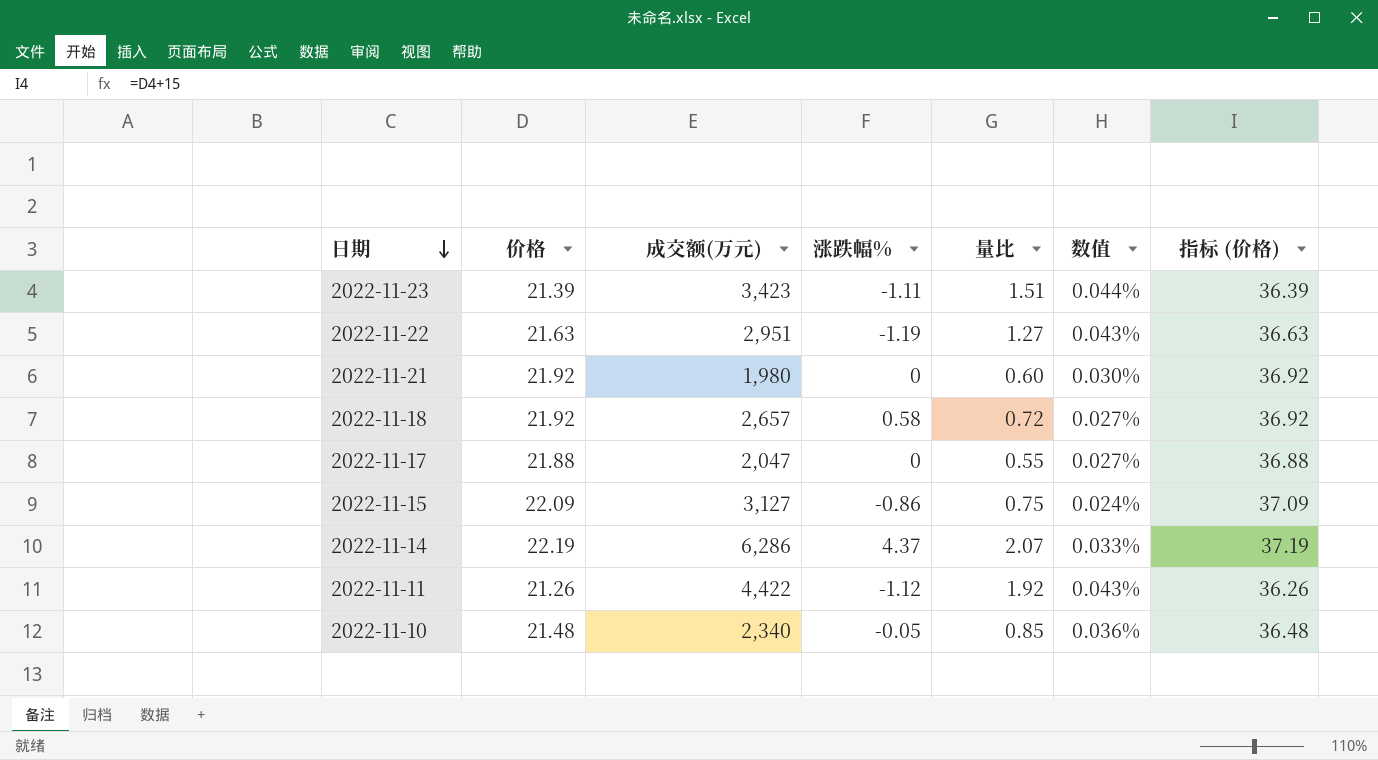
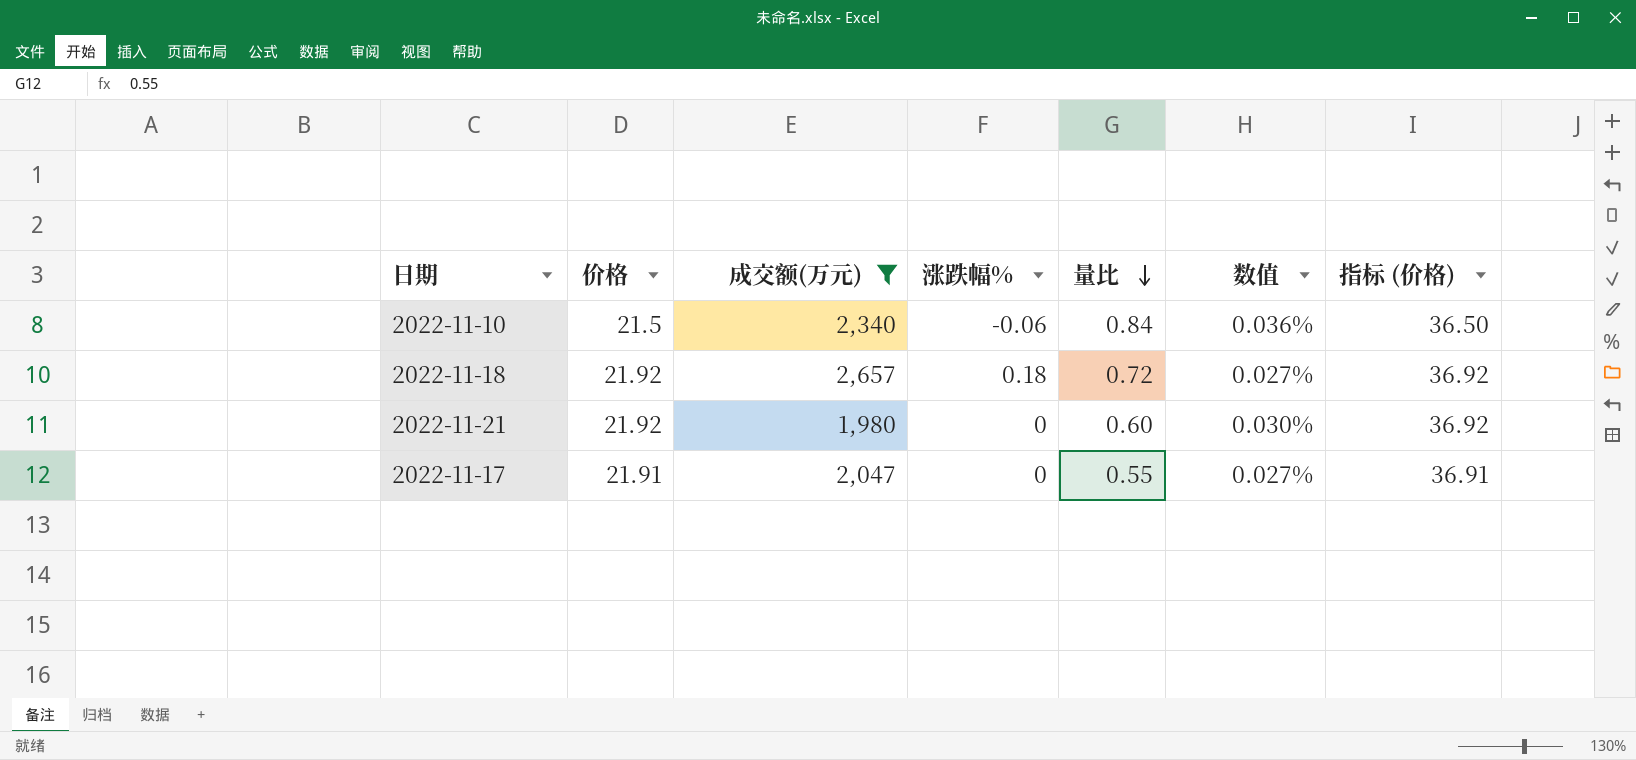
filter: none -> 成交额(万元) <= 2,657
row order: 日期 descending -> 量比 descending
2022-11-10 | 价格: 21.48 -> 21.5
2022-11-10 | 涨跌幅%: -0.05 -> -0.06
2022-11-10 | 量比: 0.85 -> 0.84
2022-11-10 | 指标 (价格): 36.48 -> 36.50
2022-11-18 | 涨跌幅%: 0.58 -> 0.18
2022-11-17 | 价格: 21.88 -> 21.91
2022-11-17 | 指标 (价格): 36.88 -> 36.91

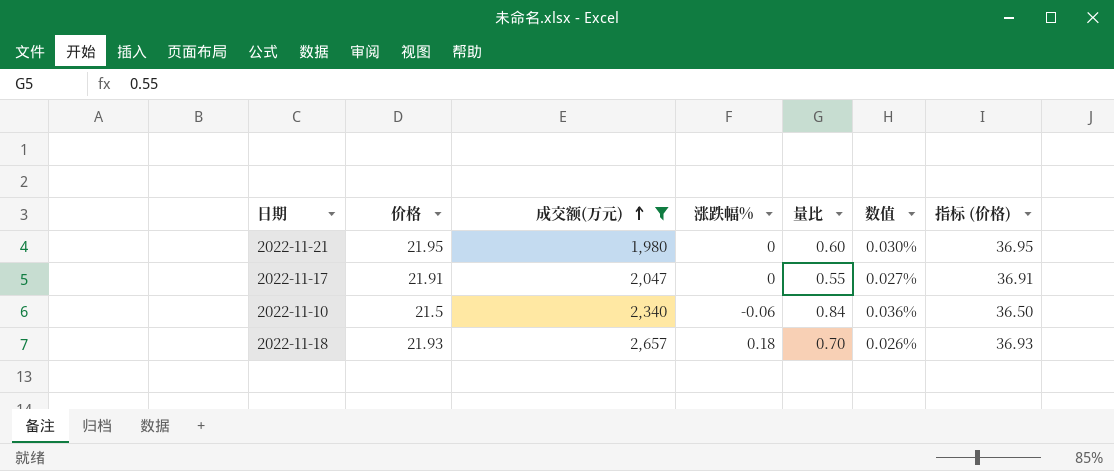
row order: 量比 descending -> 成交额(万元) ascending
2022-11-21 | 价格: 21.92 -> 21.95
2022-11-21 | 指标 (价格): 36.92 -> 36.95
2022-11-18 | 价格: 21.92 -> 21.93
2022-11-18 | 量比: 0.72 -> 0.70
2022-11-18 | 数值: 0.027% -> 0.026%
2022-11-18 | 指标 (价格): 36.92 -> 36.93

